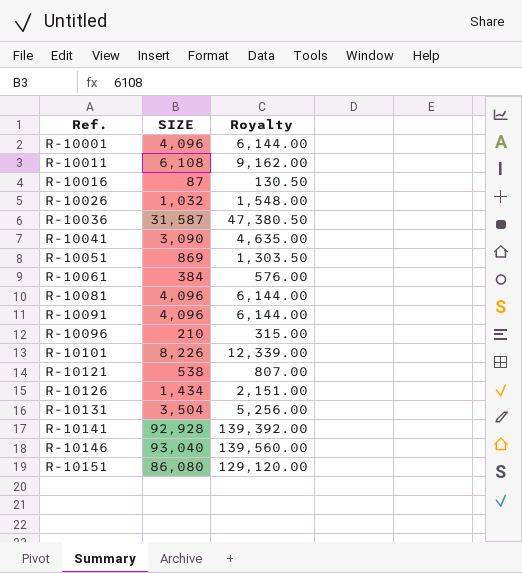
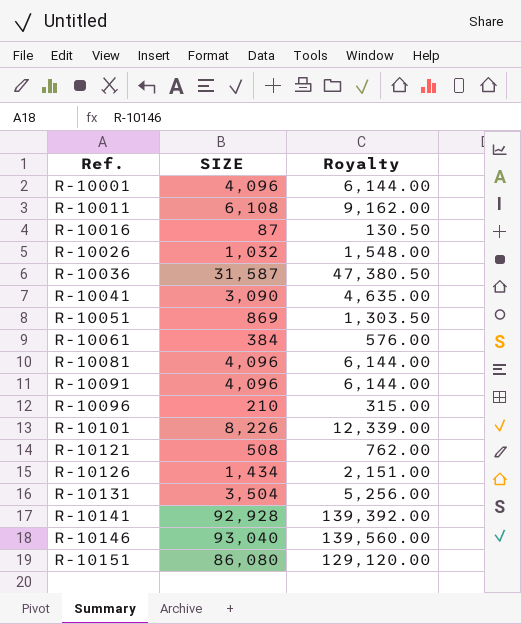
R-10121 | SIZE: 538 -> 508
R-10121 | Royalty: 807.00 -> 762.00

